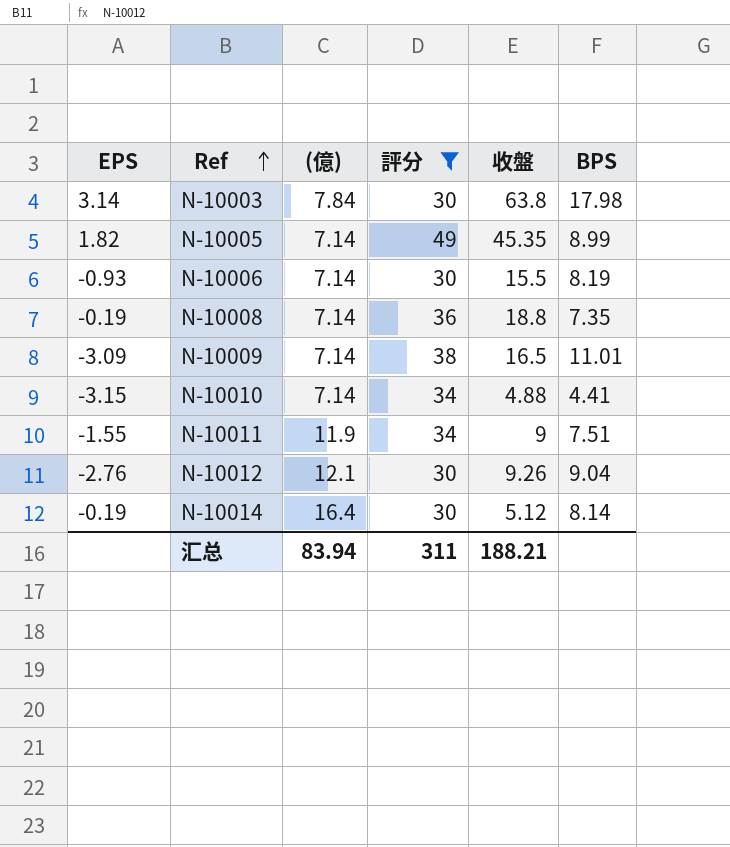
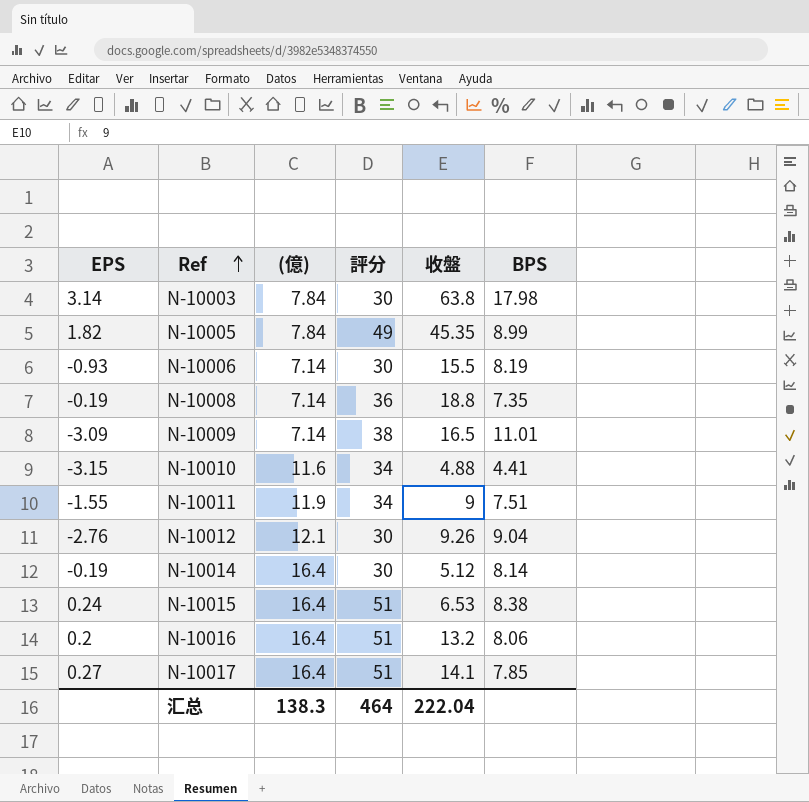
filter: 評分 != 51 -> none
N-10005 | (億): 7.14 -> 7.84
N-10010 | (億): 7.14 -> 11.6
汇总 | (億): 83.94 -> 138.3
汇总 | 評分: 311 -> 464
汇总 | 收盤: 188.21 -> 222.04

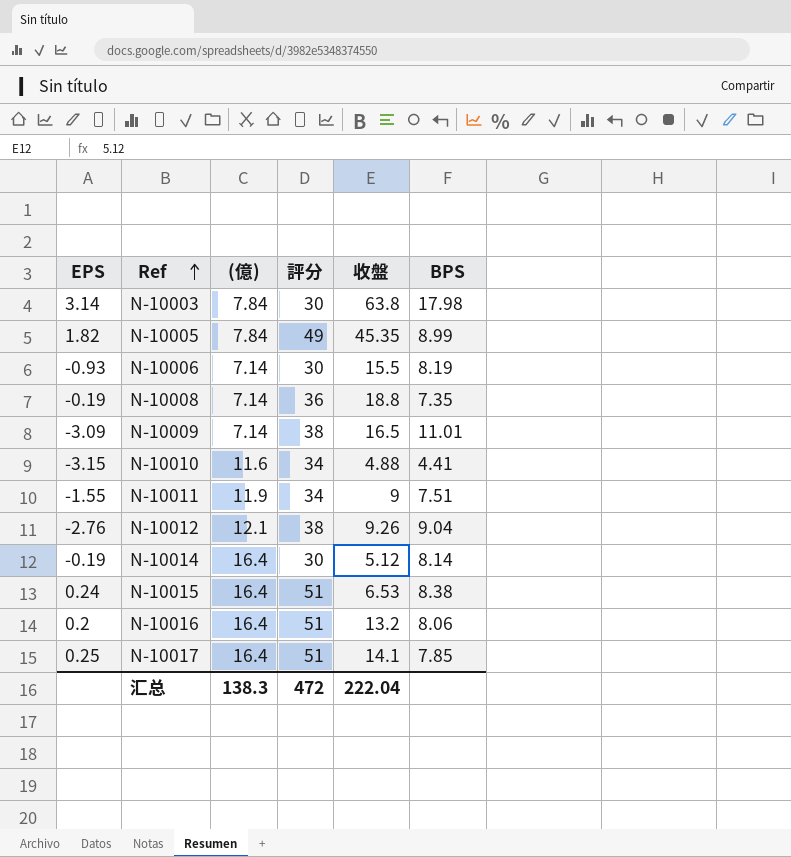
N-10012 | 評分: 30 -> 38
N-10017 | EPS: 0.27 -> 0.25
汇总 | 評分: 464 -> 472

